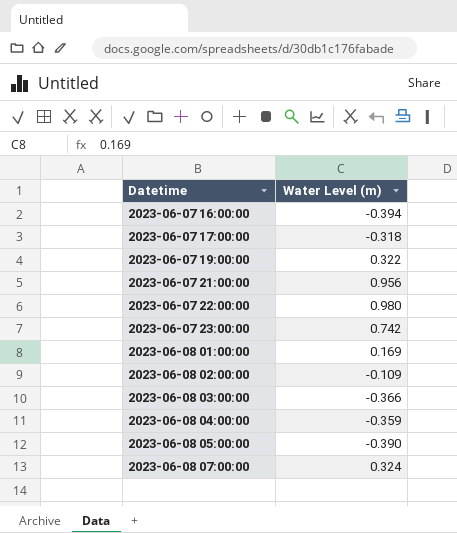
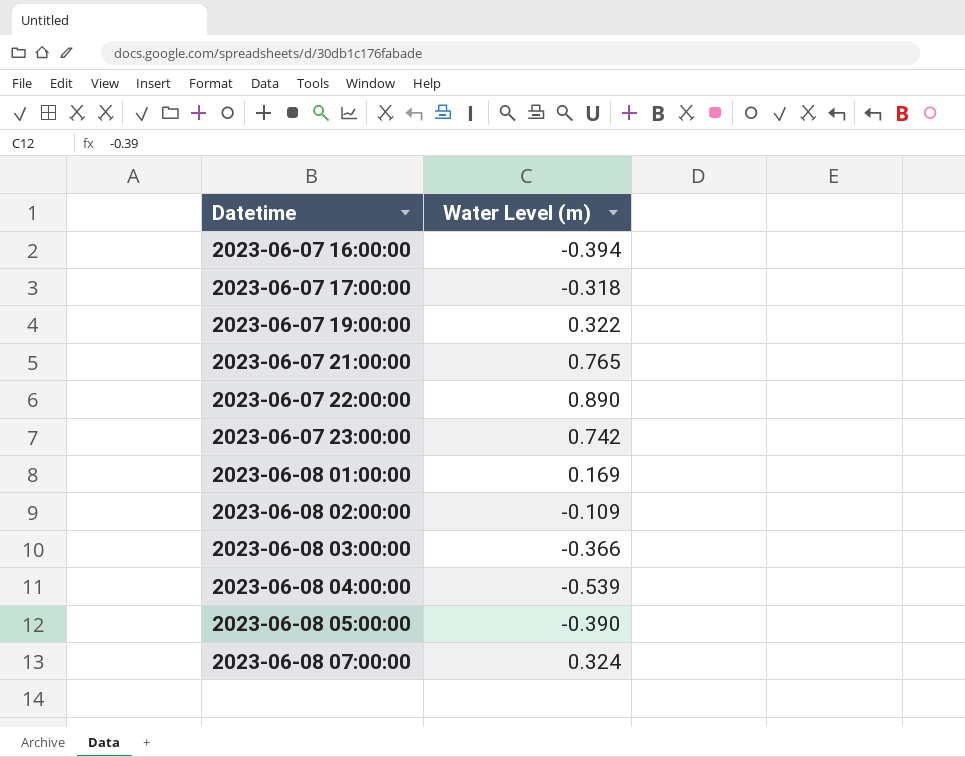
2023-06-07 21:00:00 | Water Level (m): 0.956 -> 0.765
2023-06-07 22:00:00 | Water Level (m): 0.980 -> 0.890
2023-06-08 04:00:00 | Water Level (m): -0.359 -> -0.539

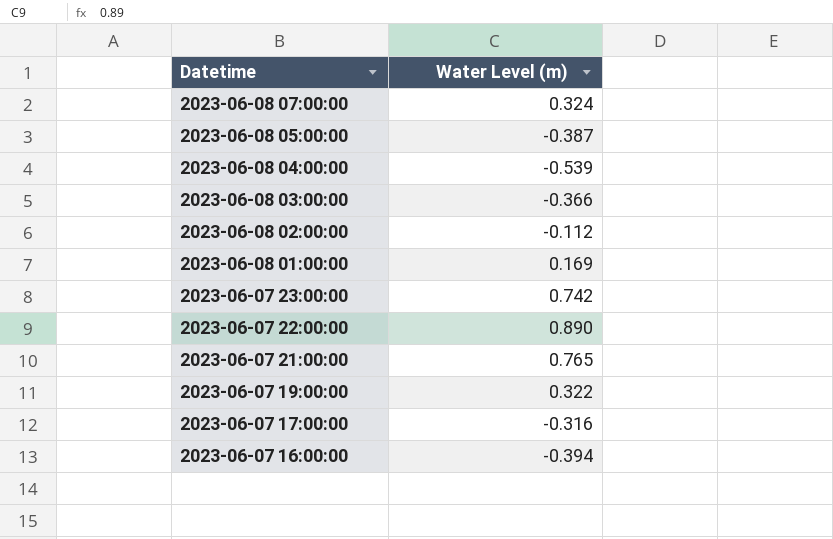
row order: Datetime ascending -> Datetime descending
2023-06-08 05:00:00 | Water Level (m): -0.390 -> -0.387
2023-06-08 02:00:00 | Water Level (m): -0.109 -> -0.112
2023-06-07 17:00:00 | Water Level (m): -0.318 -> -0.316

